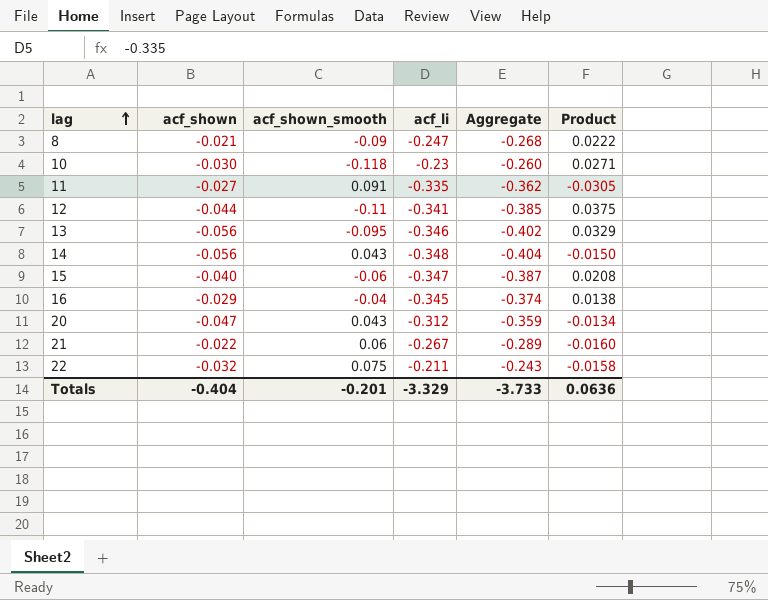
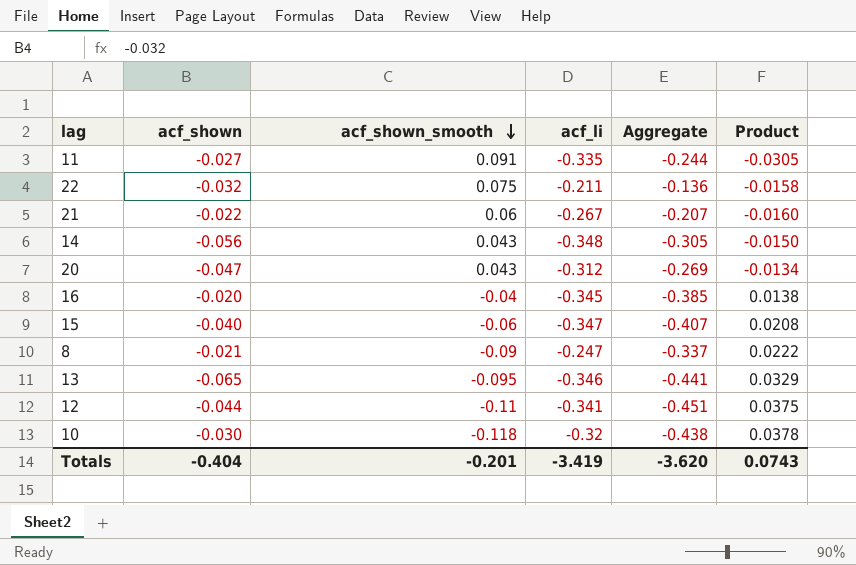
row order: lag ascending -> acf_shown_smooth descending
column Aggregate | formula: [acf_shown] + [acf_li] -> [acf_shown_smooth] + [acf_li]
16 | acf_shown: -0.029 -> -0.020
13 | acf_shown: -0.056 -> -0.065
10 | acf_li: -0.23 -> -0.32
10 | Product: 0.0271 -> 0.0378
Totals | acf_li: -3.329 -> -3.419
Totals | Aggregate: -3.733 -> -3.620
Totals | Product: 0.0636 -> 0.0743

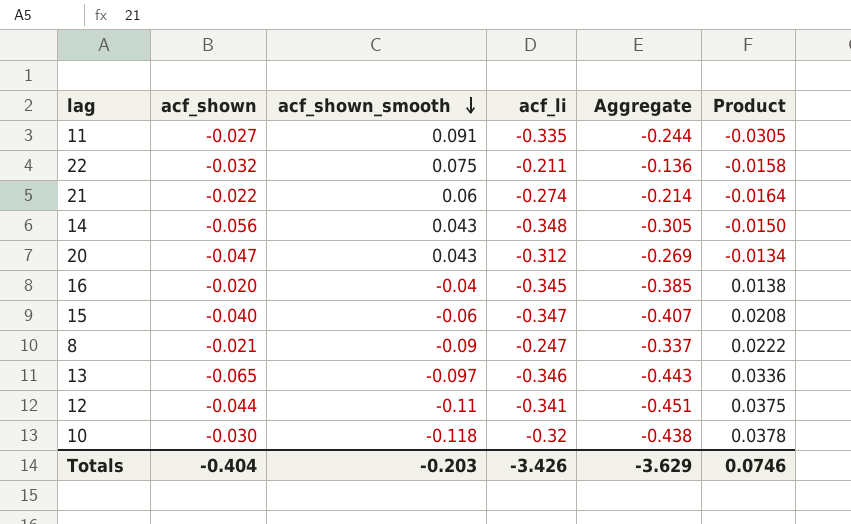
21 | acf_li: -0.267 -> -0.274
21 | Aggregate: -0.207 -> -0.214
21 | Product: -0.0160 -> -0.0164
13 | acf_shown_smooth: -0.095 -> -0.097
13 | Aggregate: -0.441 -> -0.443
13 | Product: 0.0329 -> 0.0336
Totals | acf_shown_smooth: -0.201 -> -0.203
Totals | acf_li: -3.419 -> -3.426
Totals | Aggregate: -3.620 -> -3.629
Totals | Product: 0.0743 -> 0.0746

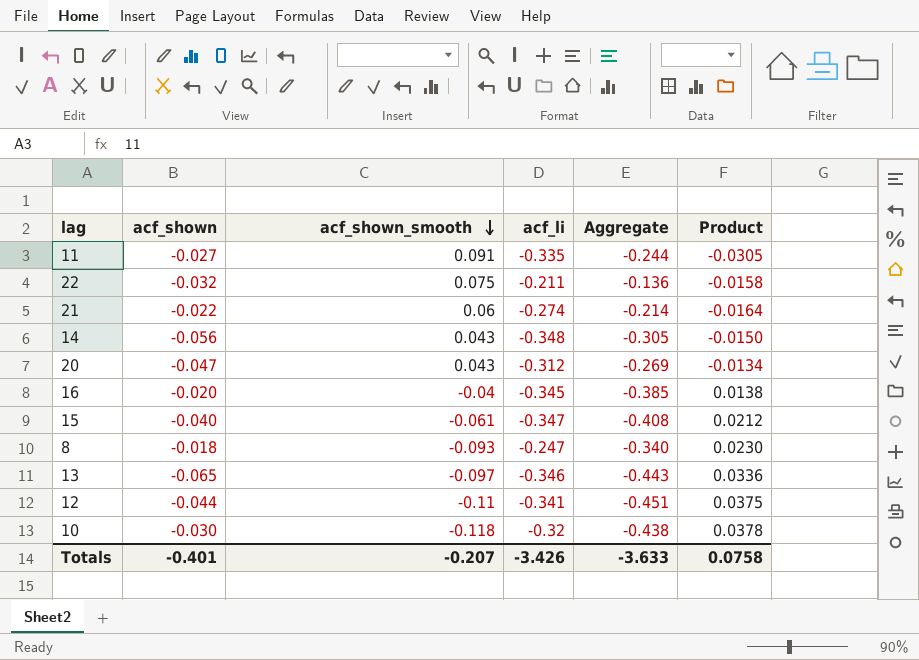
15 | acf_shown_smooth: -0.06 -> -0.061
15 | Aggregate: -0.407 -> -0.408
15 | Product: 0.0208 -> 0.0212
8 | acf_shown: -0.021 -> -0.018
8 | acf_shown_smooth: -0.09 -> -0.093
8 | Aggregate: -0.337 -> -0.340
8 | Product: 0.0222 -> 0.0230
Totals | acf_shown: -0.404 -> -0.401
Totals | acf_shown_smooth: -0.203 -> -0.207
Totals | Aggregate: -3.629 -> -3.633
Totals | Product: 0.0746 -> 0.0758

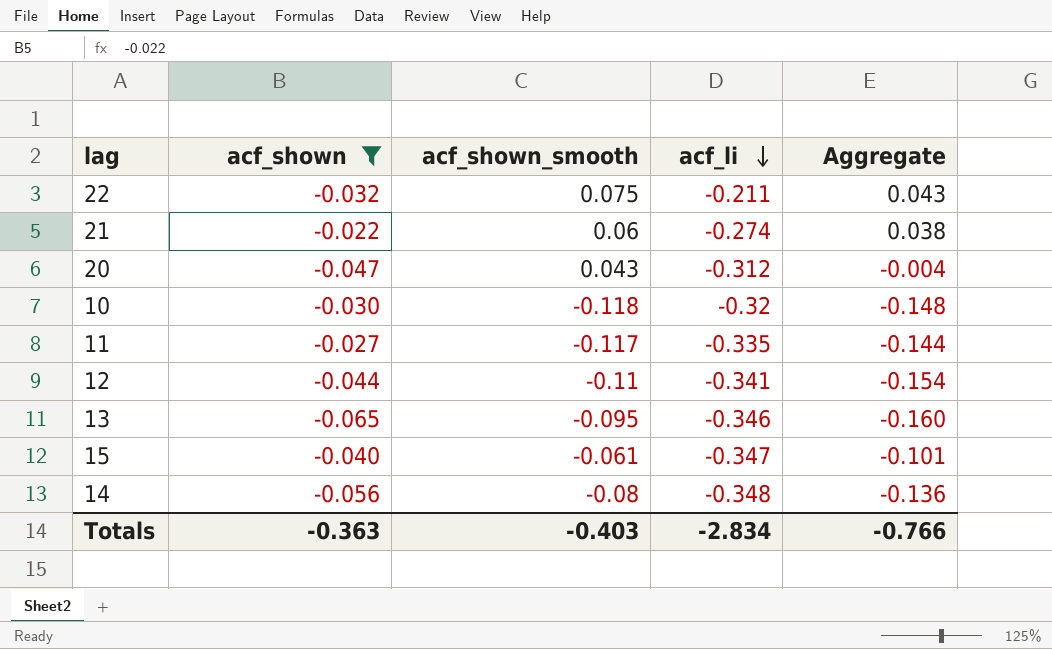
filter: none -> acf_shown <= -0.022
row order: acf_shown_smooth descending -> acf_li descending
column Product | formula: [acf_shown_smooth] * [acf_li] -> none
column Aggregate | formula: [acf_shown_smooth] + [acf_li] -> [acf_shown] + [acf_shown_smooth]
11 | acf_shown_smooth: 0.091 -> -0.117
13 | acf_shown_smooth: -0.097 -> -0.095
14 | acf_shown_smooth: 0.043 -> -0.08
Totals | acf_shown: -0.401 -> -0.363
Totals | acf_shown_smooth: -0.207 -> -0.403
Totals | acf_li: -3.426 -> -2.834
Totals | Aggregate: -3.633 -> -0.766

